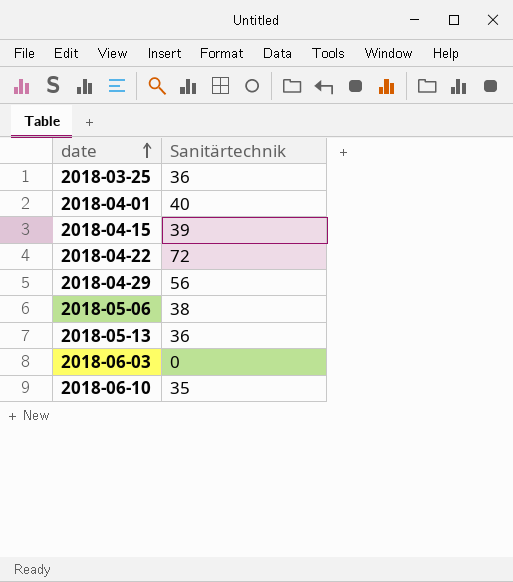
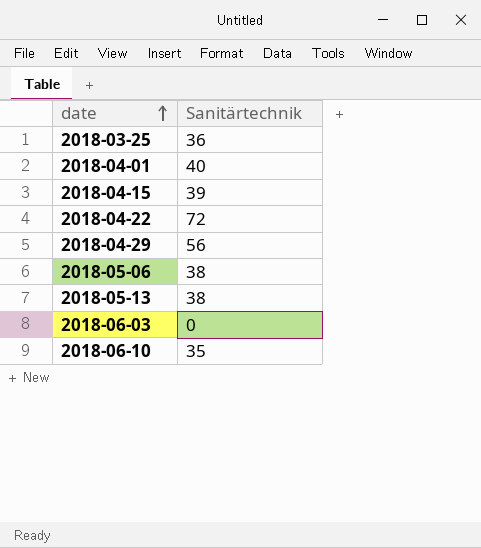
2018-05-13 | Sanitärtechnik: 36 -> 38

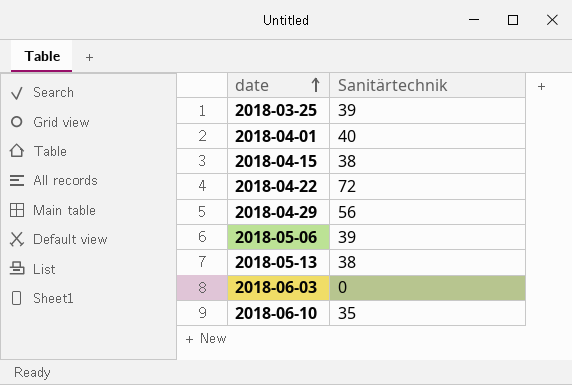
2018-03-25 | Sanitärtechnik: 36 -> 39
2018-04-15 | Sanitärtechnik: 39 -> 38
2018-05-06 | Sanitärtechnik: 38 -> 39

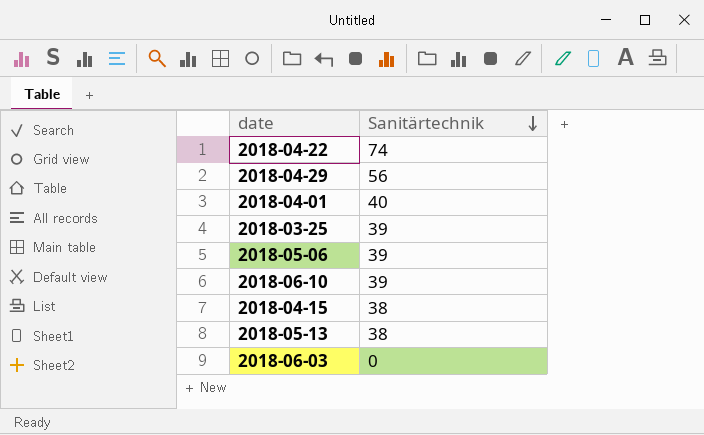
row order: date ascending -> Sanitärtechnik descending
2018-04-22 | Sanitärtechnik: 72 -> 74
2018-06-10 | Sanitärtechnik: 35 -> 39

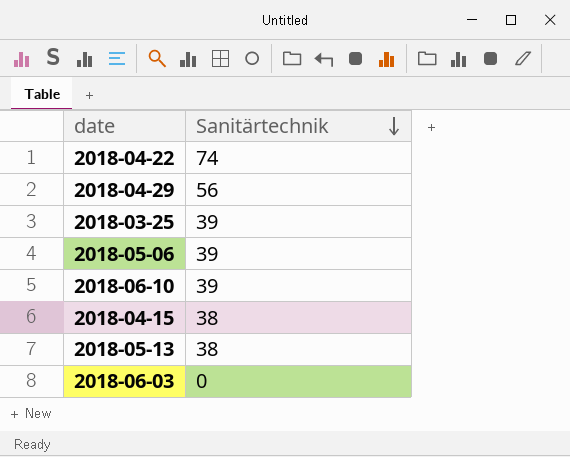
row 2018-04-01: 40 -> none

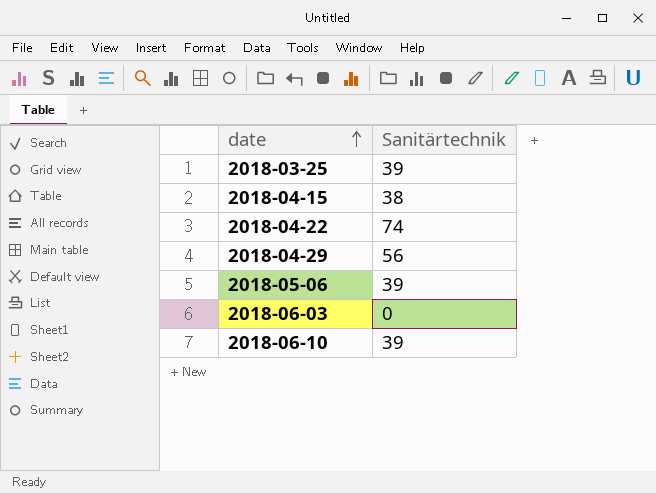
row order: Sanitärtechnik descending -> date ascending
row 2018-05-13: 38 -> none

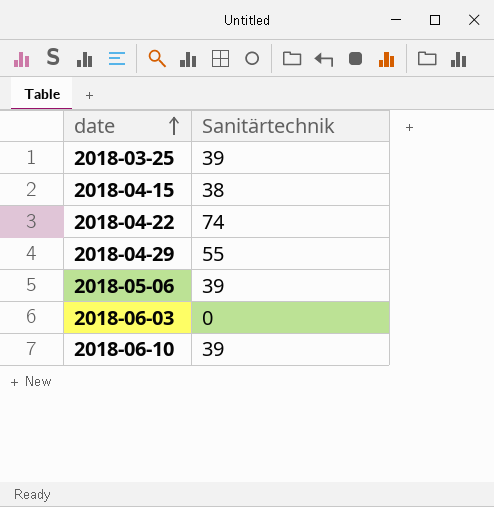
2018-04-29 | Sanitärtechnik: 56 -> 55

